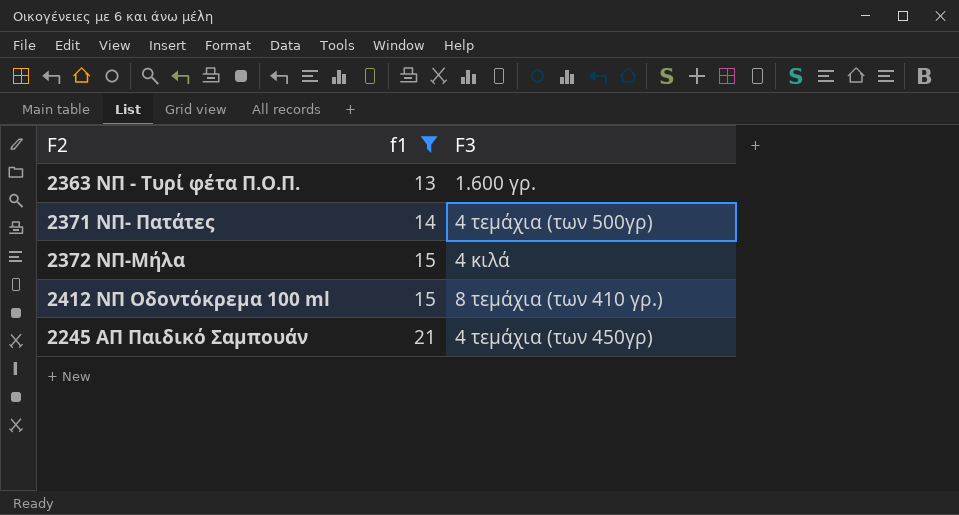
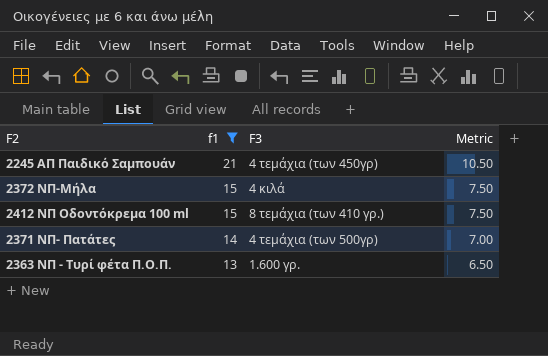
row order: f1 ascending -> f1 descending
column Metric | formula: none -> [f1] * 0.5

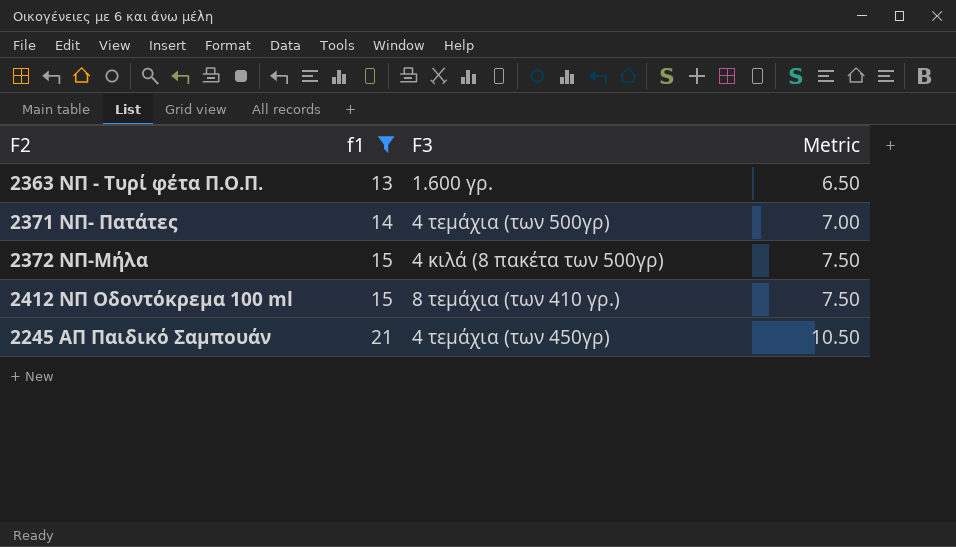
row order: f1 descending -> f1 ascending
2372 ΝΠ-Μήλα | F3: 4 κιλά -> 4 κιλά (8 πακέτα των 500γρ)

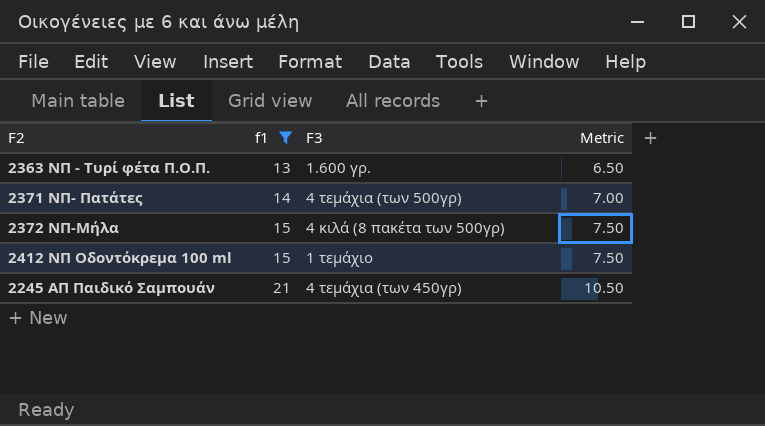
2412 ΝΠ Οδοντόκρεμα 100 ml | F3: 8 τεμάχια (των 410 γρ.) -> 1 τεμάχιο

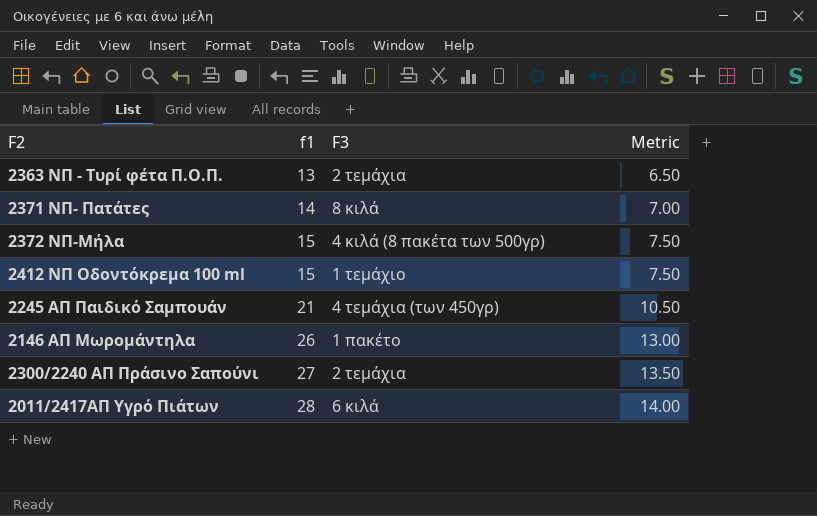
filter: f1 <= 21 -> none
2363 ΝΠ - Τυρί φέτα Π.Ο.Π. | F3: 1.600 γρ. -> 2 τεμάχια
2371 ΝΠ- Πατάτες | F3: 4 τεμάχια (των 500γρ) -> 8 κιλά

